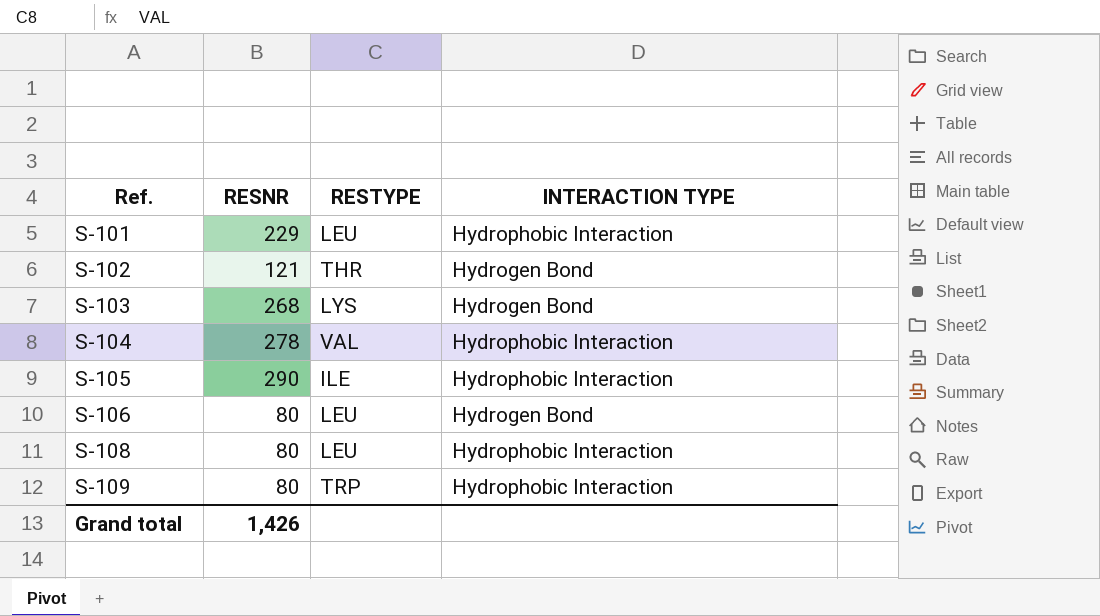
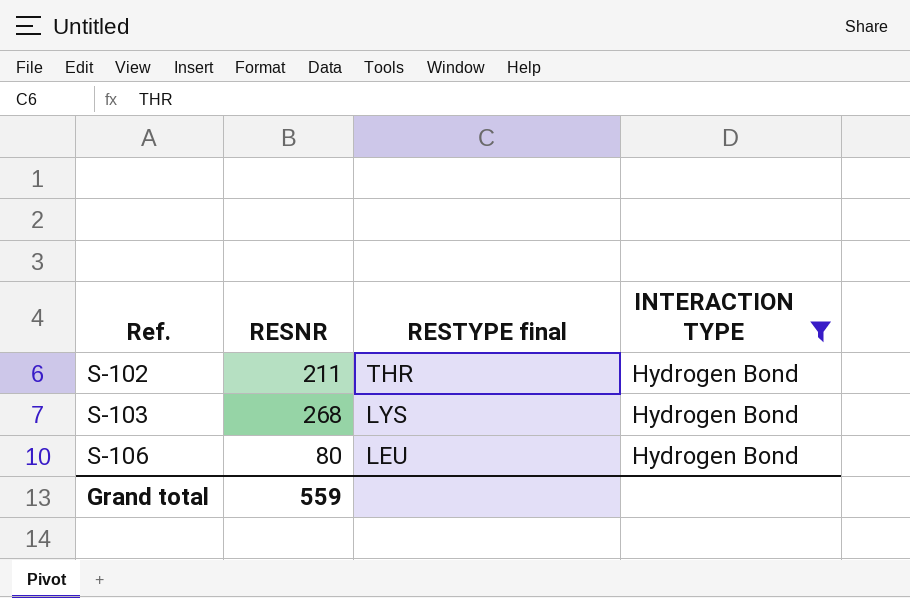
filter: none -> INTERACTION TYPE = Hydrogen Bond
column name: RESTYPE -> RESTYPE final
S-102 | RESNR: 121 -> 211
Grand total | RESNR: 1,426 -> 559

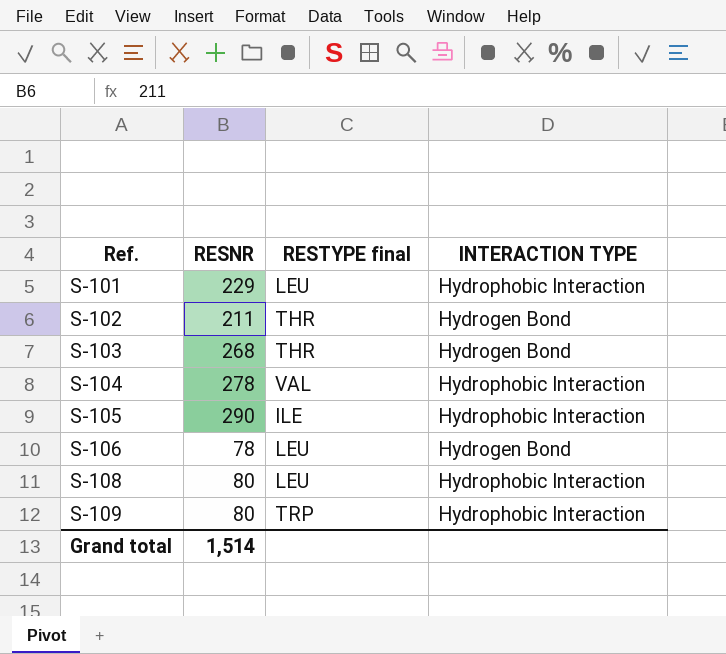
filter: INTERACTION TYPE = Hydrogen Bond -> none
S-103 | RESTYPE final: LYS -> THR
S-106 | RESNR: 80 -> 78
Grand total | RESNR: 559 -> 1,514

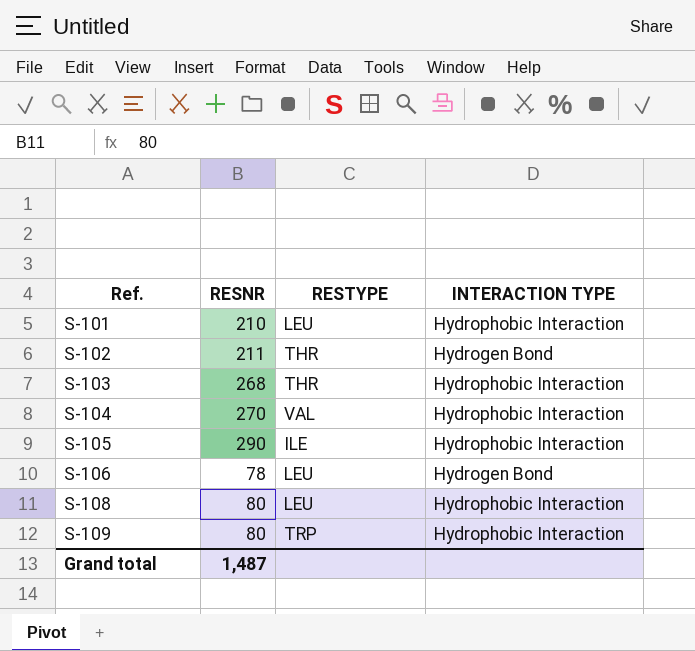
column name: RESTYPE final -> RESTYPE
S-101 | RESNR: 229 -> 210
S-103 | INTERACTION TYPE: Hydrogen Bond -> Hydrophobic Interaction
S-104 | RESNR: 278 -> 270
Grand total | RESNR: 1,514 -> 1,487

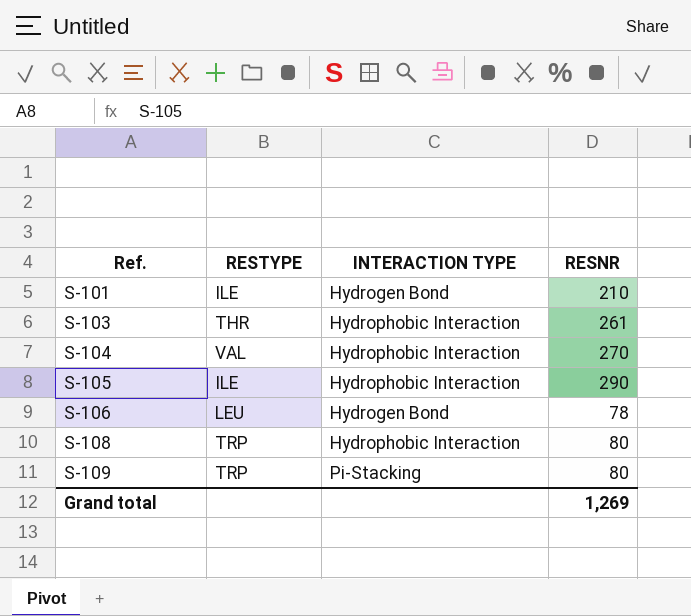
column RESNR | position: 2 -> 4
row S-102: 211 | THR | Hydrogen Bond -> none
S-101 | RESTYPE: LEU -> ILE
S-101 | INTERACTION TYPE: Hydrophobic Interaction -> Hydrogen Bond
S-103 | RESNR: 268 -> 261
S-108 | RESTYPE: LEU -> TRP
S-109 | INTERACTION TYPE: Hydrophobic Interaction -> Pi-Stacking
Grand total | RESNR: 1,487 -> 1,269

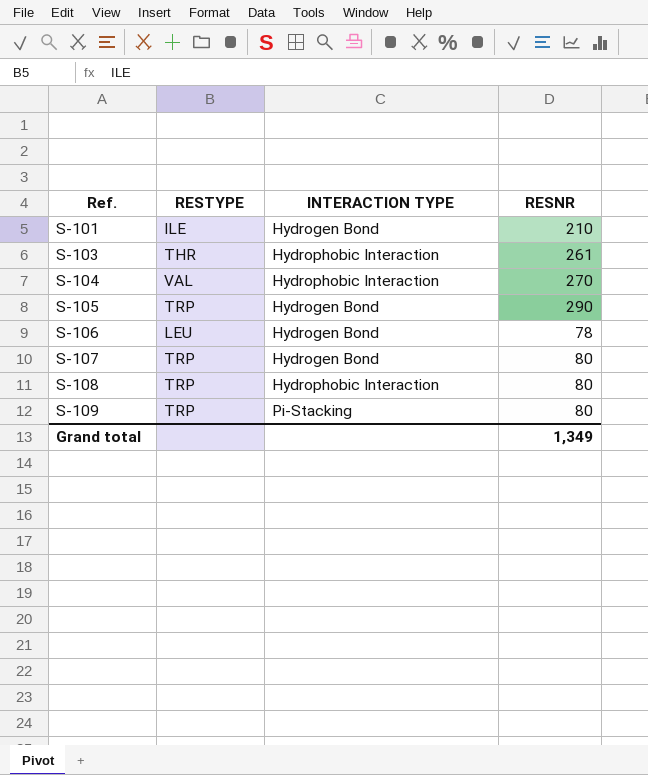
S-105 | RESTYPE: ILE -> TRP
S-105 | INTERACTION TYPE: Hydrophobic Interaction -> Hydrogen Bond
row S-107: none -> TRP | Hydrogen Bond | 80
Grand total | RESNR: 1,269 -> 1,349

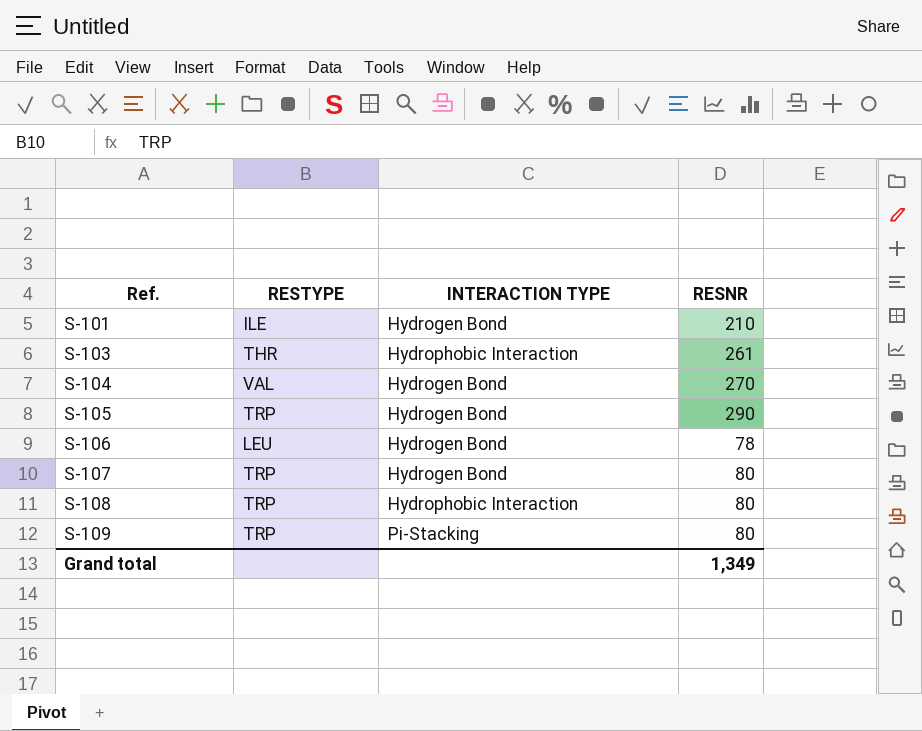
S-104 | INTERACTION TYPE: Hydrophobic Interaction -> Hydrogen Bond

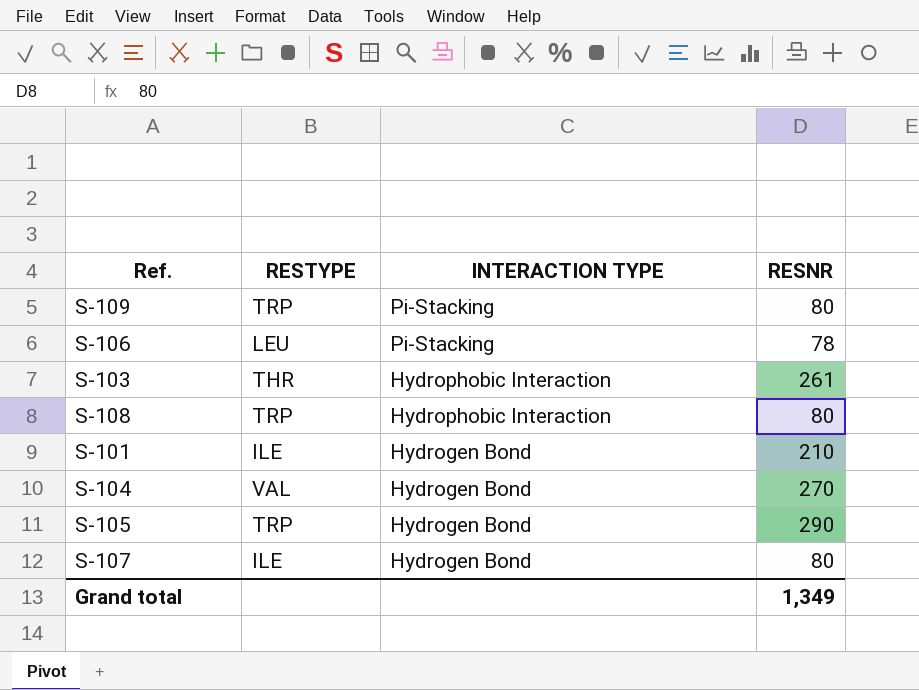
row order: Ref. ascending -> INTERACTION TYPE descending
S-106 | INTERACTION TYPE: Hydrogen Bond -> Pi-Stacking
S-107 | RESTYPE: TRP -> ILE

